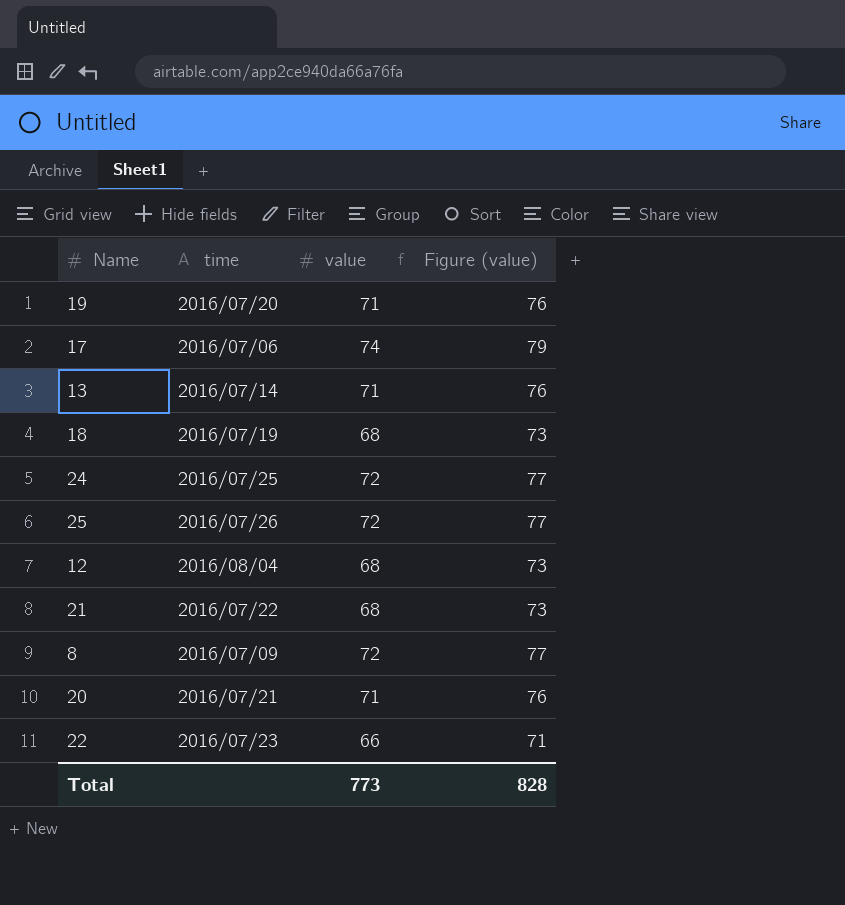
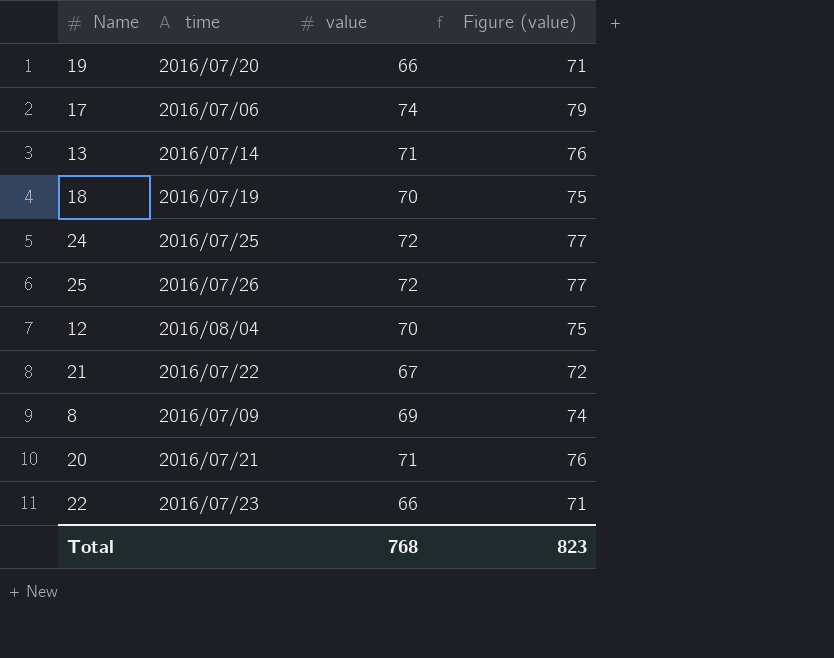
19 | value: 71 -> 66
19 | Figure (value): 76 -> 71
18 | value: 68 -> 70
18 | Figure (value): 73 -> 75
12 | value: 68 -> 70
12 | Figure (value): 73 -> 75
21 | value: 68 -> 67
21 | Figure (value): 73 -> 72
8 | value: 72 -> 69
8 | Figure (value): 77 -> 74
Total | value: 773 -> 768
Total | Figure (value): 828 -> 823

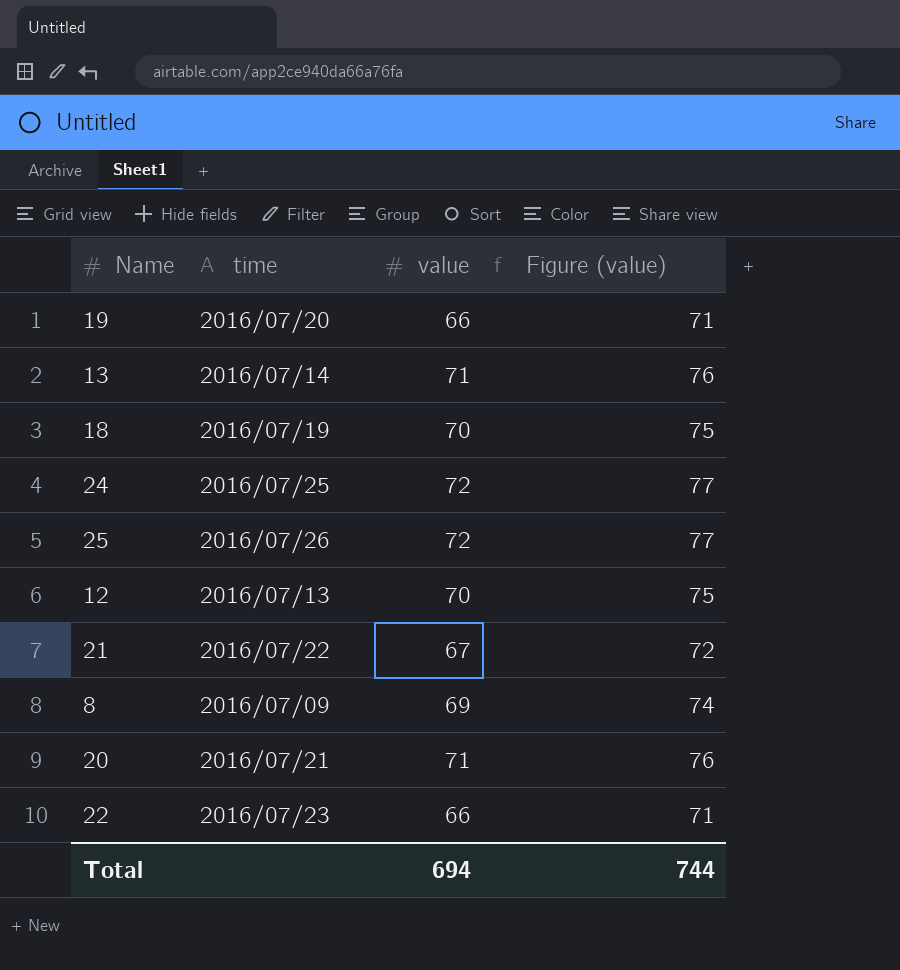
row 17: 2016/07/06 | 74 | 79 -> none
12 | time: 2016/08/04 -> 2016/07/13
Total | value: 768 -> 694
Total | Figure (value): 823 -> 744

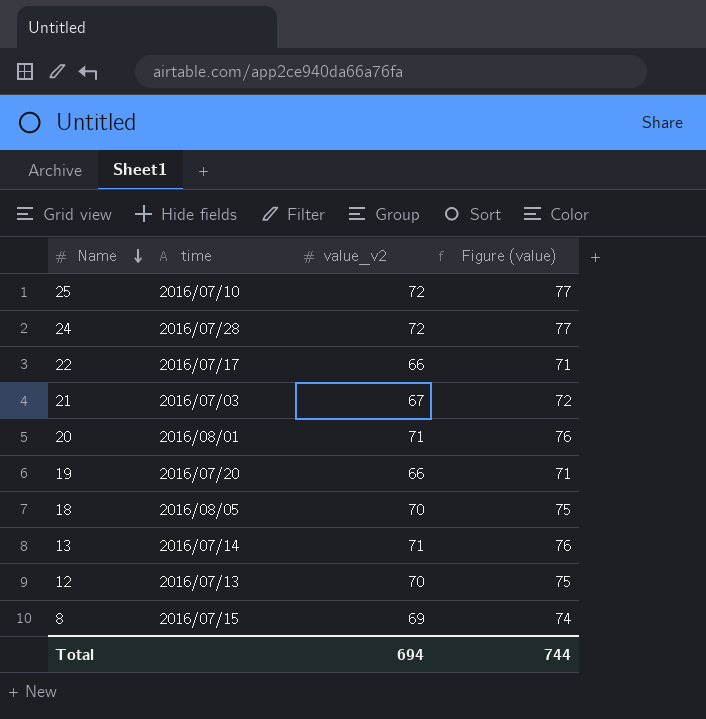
row order: none -> Name descending
column name: value -> value_v2
25 | time: 2016/07/26 -> 2016/07/10
24 | time: 2016/07/25 -> 2016/07/28
22 | time: 2016/07/23 -> 2016/07/17
21 | time: 2016/07/22 -> 2016/07/03
20 | time: 2016/07/21 -> 2016/08/01
18 | time: 2016/07/19 -> 2016/08/05
8 | time: 2016/07/09 -> 2016/07/15

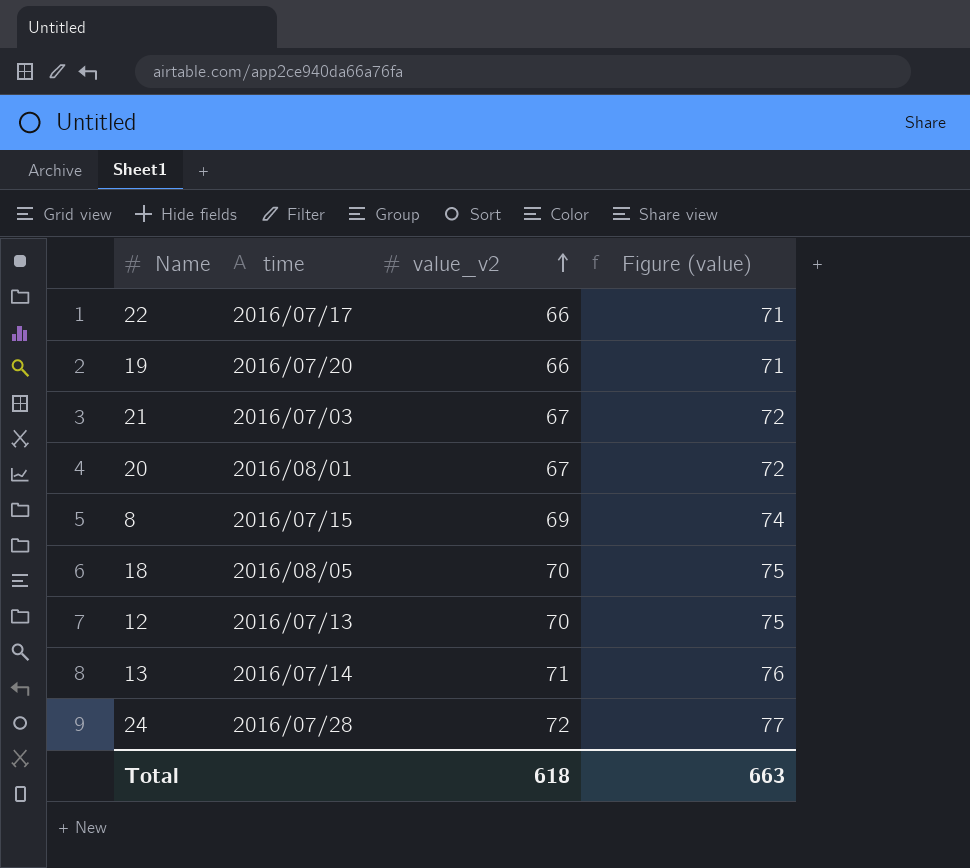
row order: Name descending -> value_v2 ascending
row 25: 2016/07/10 | 72 | 77 -> none
20 | value_v2: 71 -> 67
20 | Figure (value): 76 -> 72
Total | value_v2: 694 -> 618
Total | Figure (value): 744 -> 663

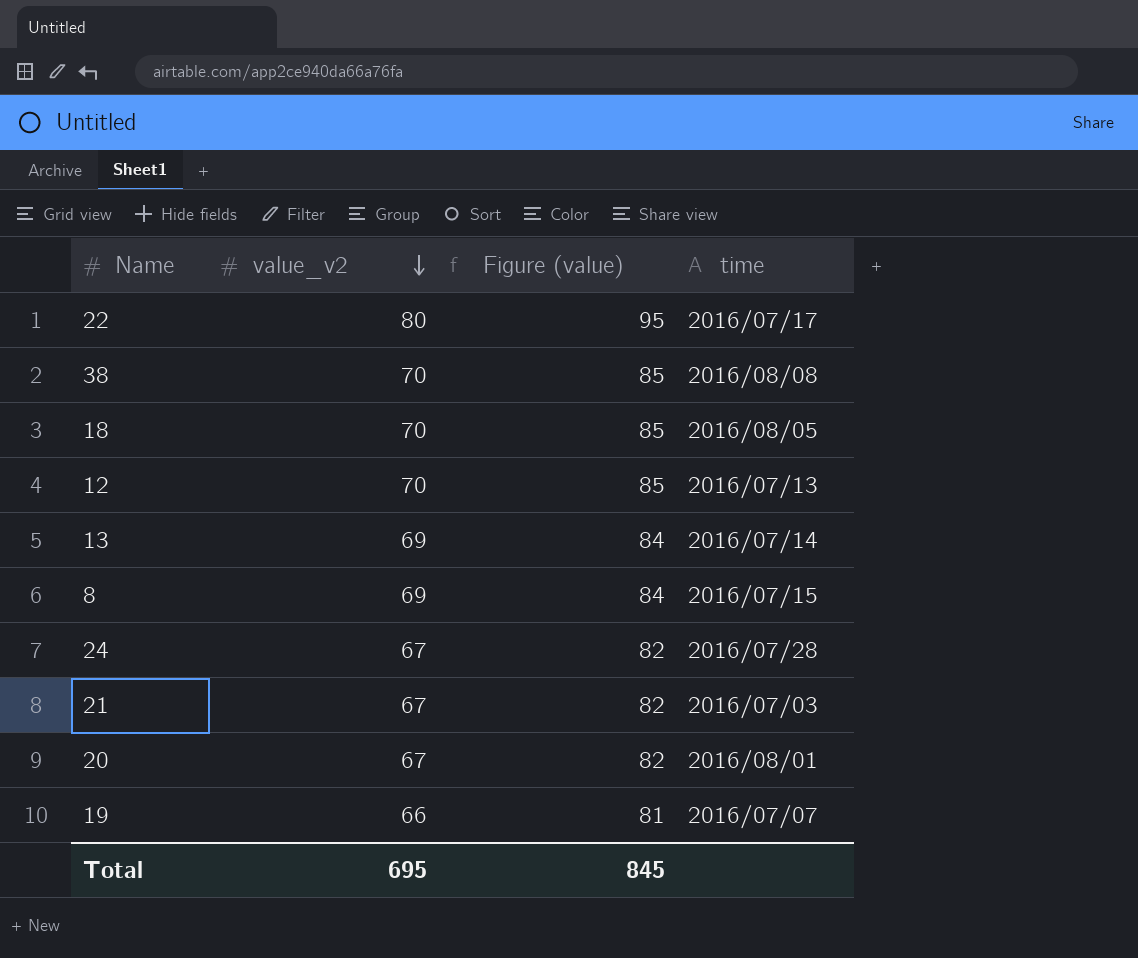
row order: value_v2 ascending -> value_v2 descending
column Figure (value) | formula: [value_v2] + 5 -> [value_v2] + 15
column time | position: 2 -> 4
22 | value_v2: 66 -> 80
row 38: none -> 70 | 85 | 2016/08/08
13 | value_v2: 71 -> 69
24 | value_v2: 72 -> 67
19 | time: 2016/07/20 -> 2016/07/07
Total | value_v2: 618 -> 695
Total | Figure (value): 663 -> 845

